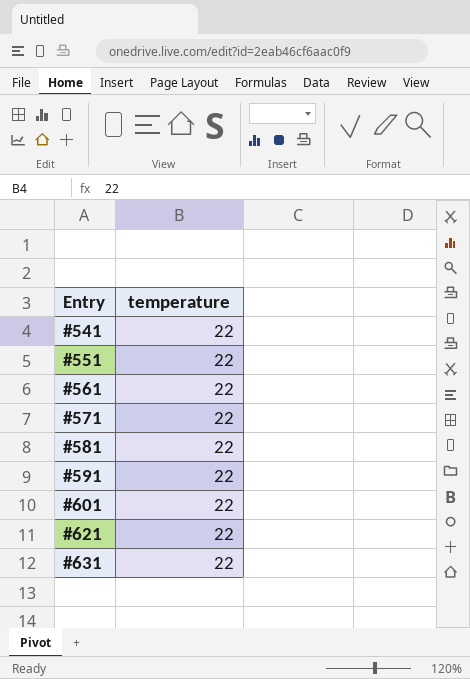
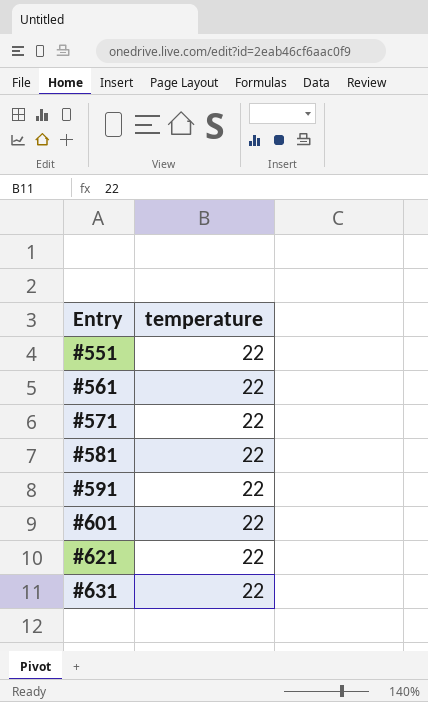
row #541: 22 -> none

